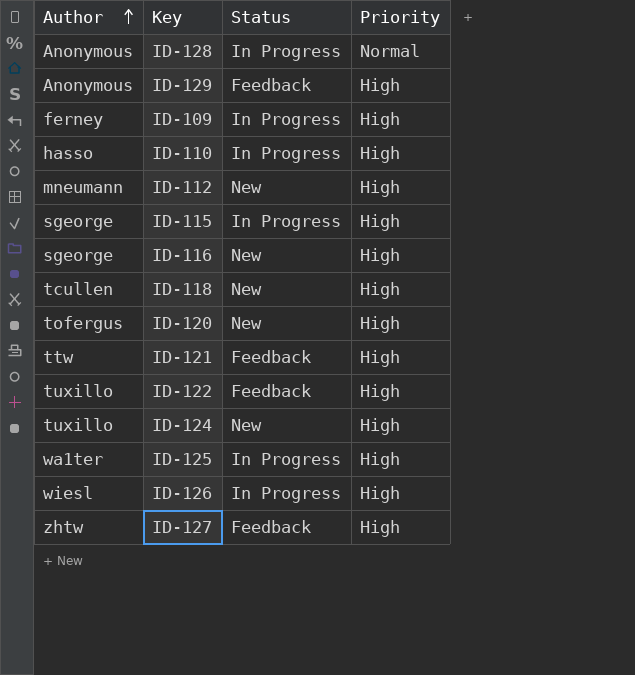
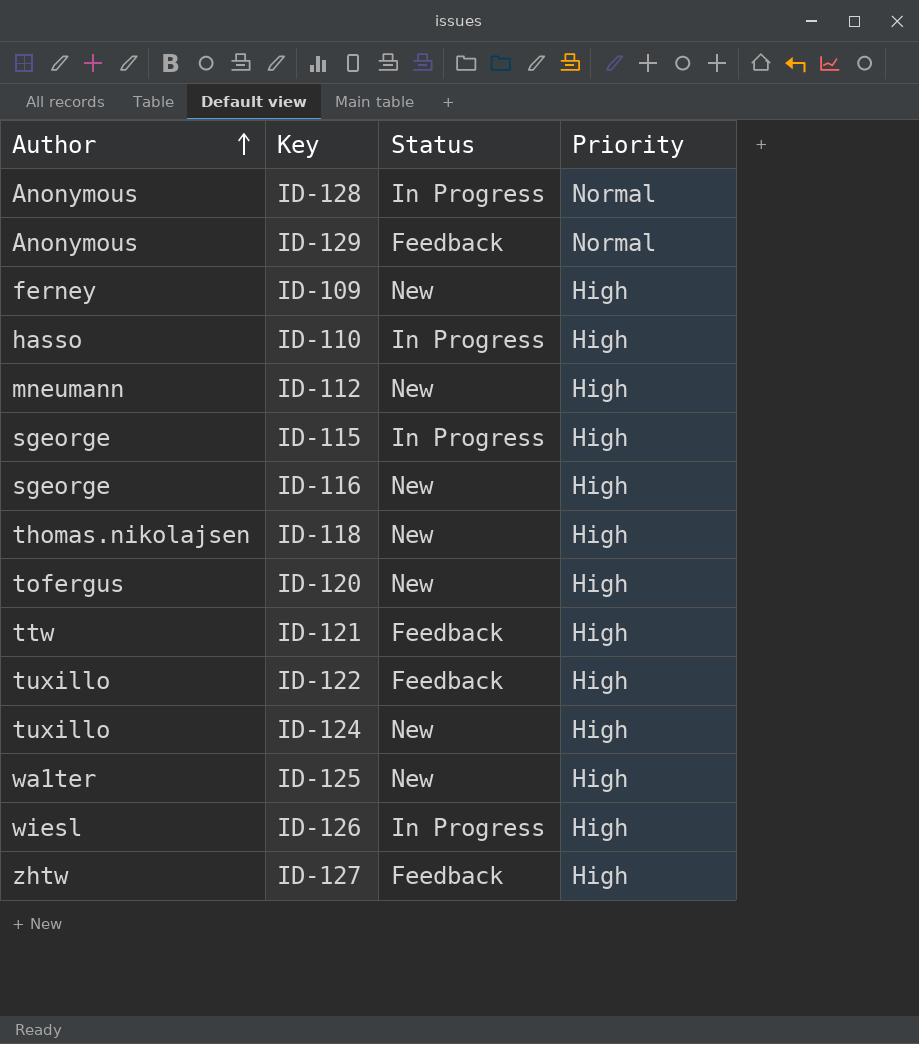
ID-129 | Priority: High -> Normal
ID-109 | Status: In Progress -> New
ID-118 | Author: tcullen -> thomas.nikolajsen
ID-125 | Status: In Progress -> New

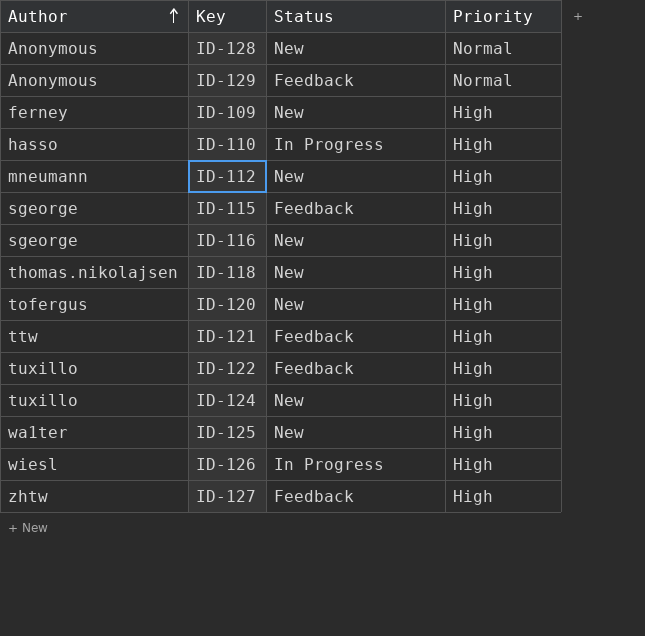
ID-128 | Status: In Progress -> New
ID-115 | Status: In Progress -> Feedback

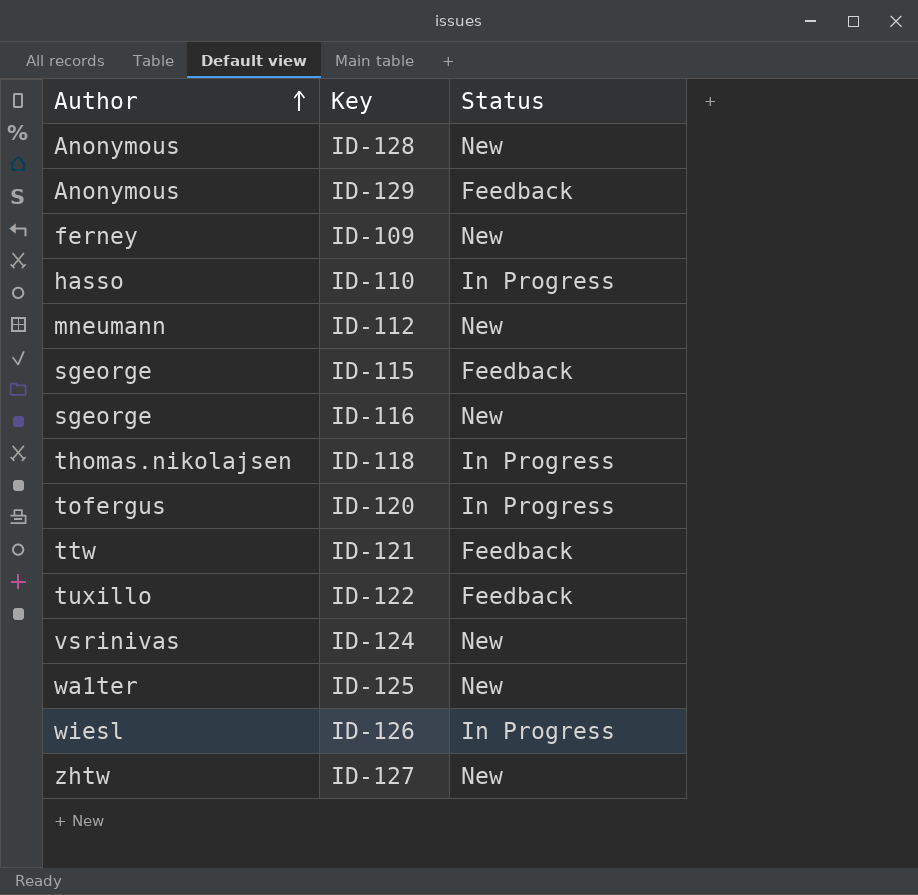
column Priority | position: 4 -> none
ID-118 | Status: New -> In Progress
ID-120 | Status: New -> In Progress
ID-124 | Author: tuxillo -> vsrinivas
ID-127 | Status: Feedback -> New

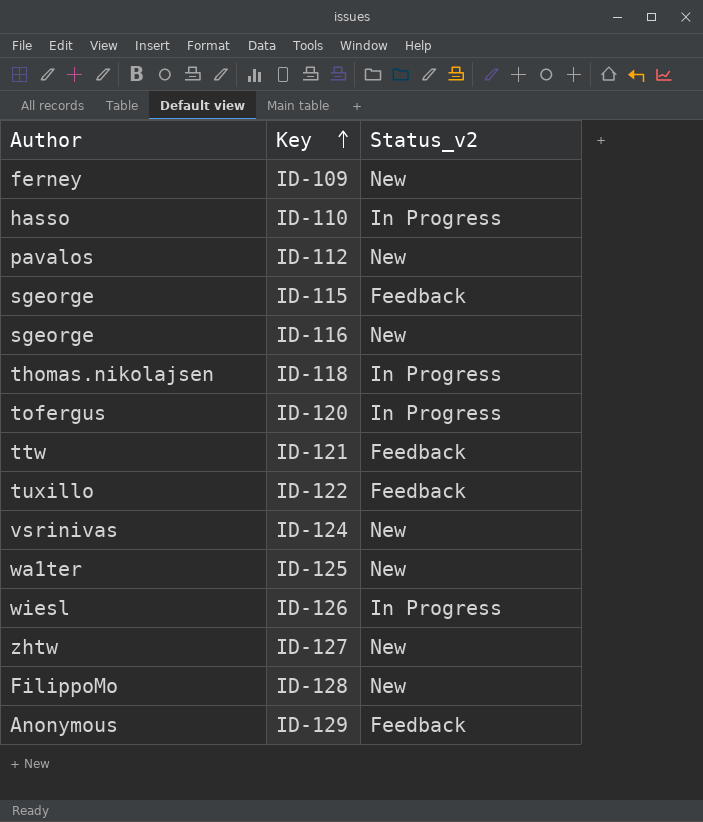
row order: Author ascending -> Key ascending
column name: Status -> Status_v2
ID-112 | Author: mneumann -> pavalos
ID-128 | Author: Anonymous -> FilippoMo

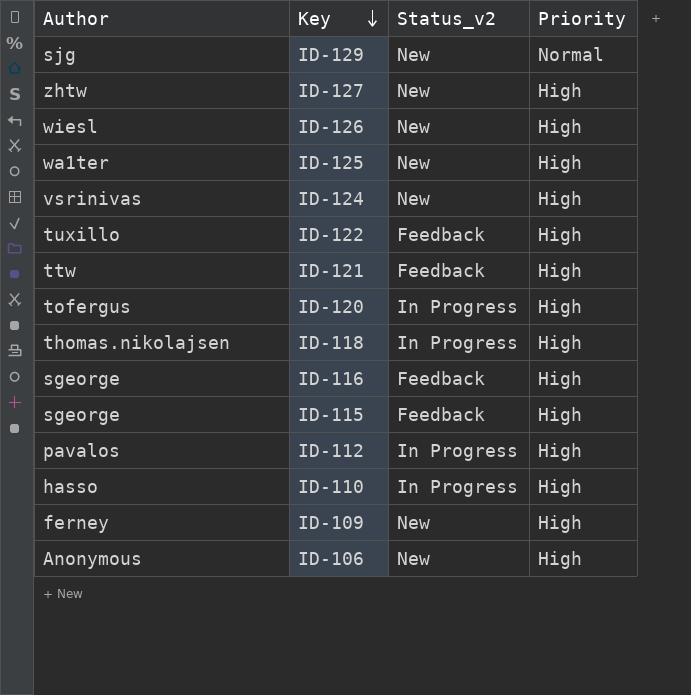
row order: Key ascending -> Key descending
column Priority | position: none -> 4
row ID-128: FilippoMo | New -> none
ID-129 | Author: Anonymous -> sjg
ID-129 | Status_v2: Feedback -> New
ID-126 | Status_v2: In Progress -> New
ID-116 | Status_v2: New -> Feedback
ID-112 | Status_v2: New -> In Progress
row ID-106: none -> Anonymous | New | High

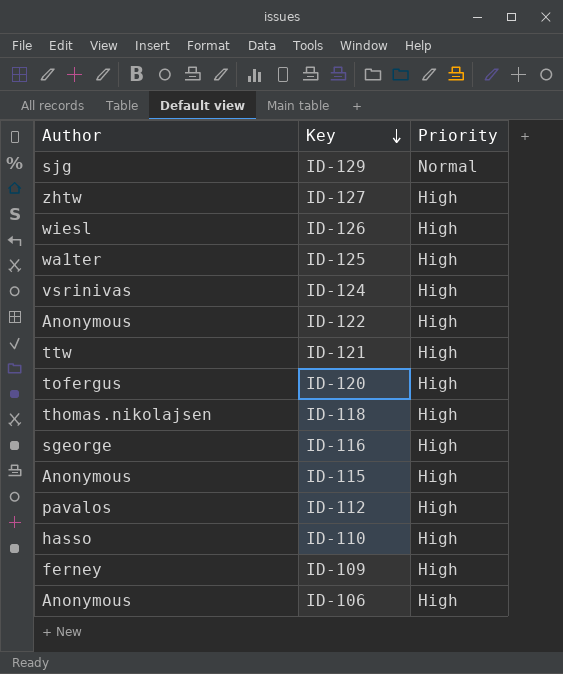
column Status_v2 | position: 3 -> none
ID-122 | Author: tuxillo -> Anonymous
ID-115 | Author: sgeorge -> Anonymous

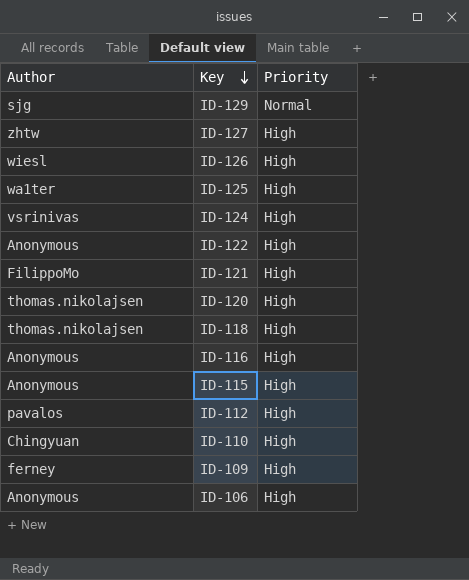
ID-121 | Author: ttw -> FilippoMo
ID-120 | Author: tofergus -> thomas.nikolajsen
ID-116 | Author: sgeorge -> Anonymous
ID-110 | Author: hasso -> Chingyuan

